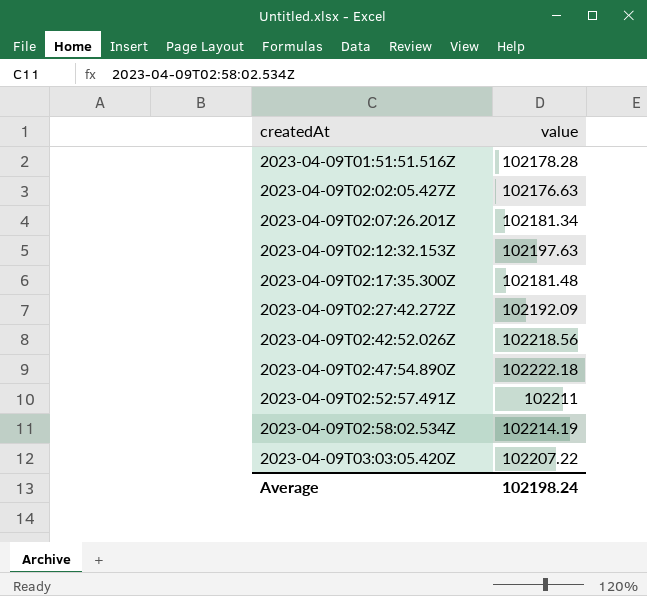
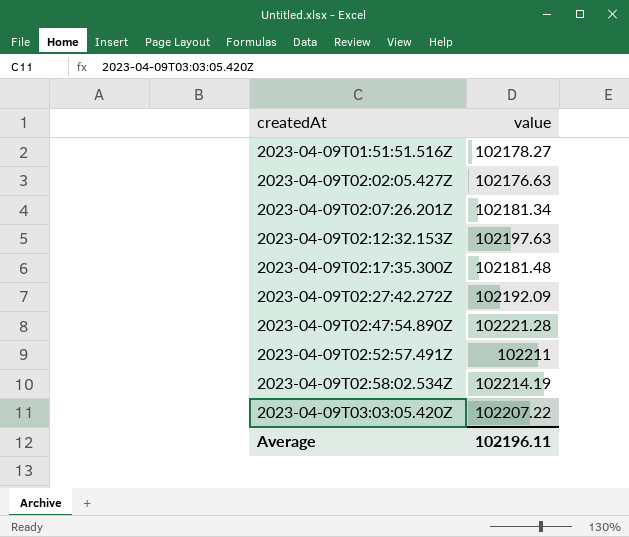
row 2023-04-09T02:42:52.026Z: 102218.56 -> none
2023-04-09T01:51:51.516Z | value: 102178.28 -> 102178.27
2023-04-09T02:47:54.890Z | value: 102222.18 -> 102221.28
Average | value: 102198.24 -> 102196.11

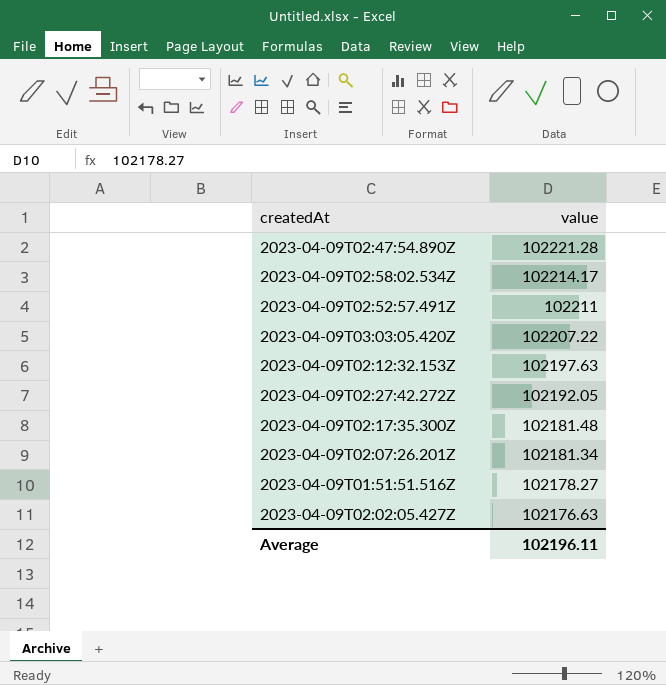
row order: createdAt ascending -> value descending
2023-04-09T02:58:02.534Z | value: 102214.19 -> 102214.17
2023-04-09T02:27:42.272Z | value: 102192.09 -> 102192.05

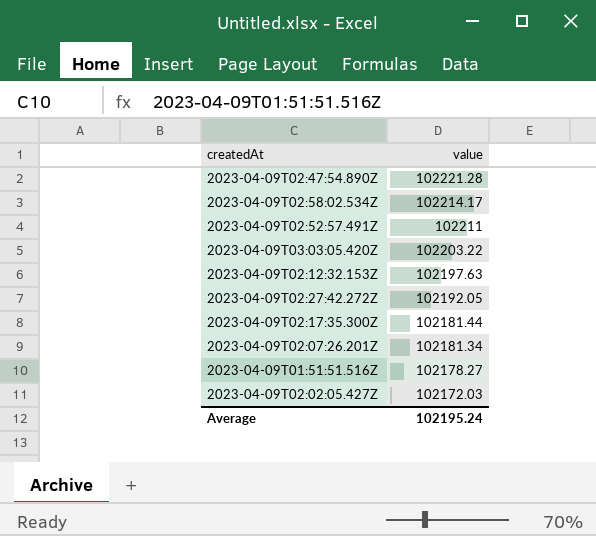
2023-04-09T03:03:05.420Z | value: 102207.22 -> 102203.22
2023-04-09T02:17:35.300Z | value: 102181.48 -> 102181.44
2023-04-09T02:02:05.427Z | value: 102176.63 -> 102172.03
Average | value: 102196.11 -> 102195.24

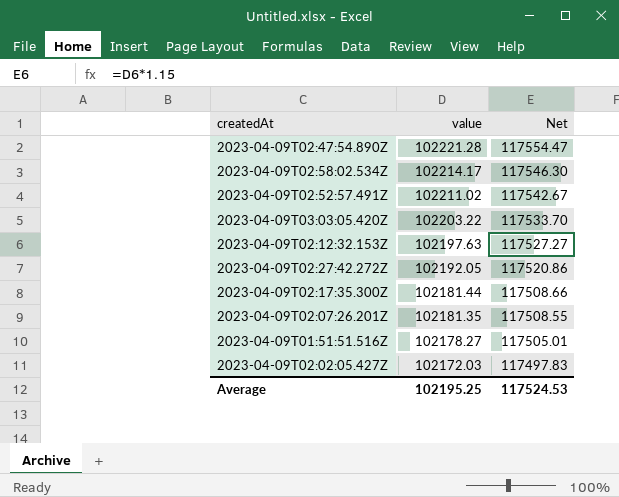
column Net | formula: none -> [value] * 1.15
2023-04-09T02:52:57.491Z | value: 102211 -> 102211.02
2023-04-09T02:07:26.201Z | value: 102181.34 -> 102181.35
Average | value: 102195.24 -> 102195.25

